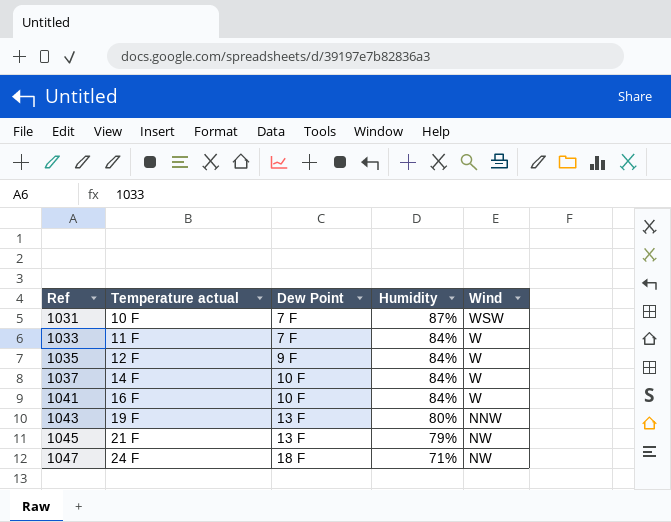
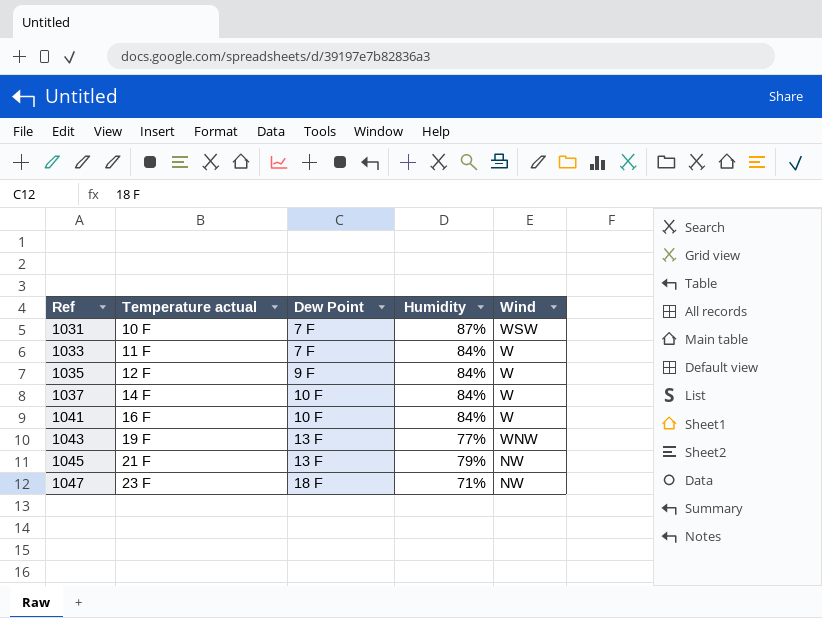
1043 | Humidity: 80% -> 77%
1043 | Wind: NNW -> WNW
1047 | Temperature actual: 24 F -> 23 F

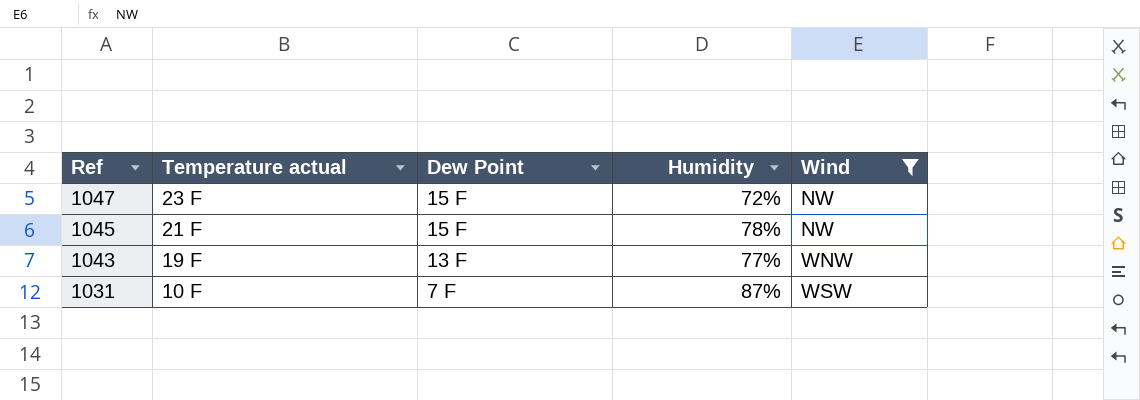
filter: none -> Wind != W
row order: Ref ascending -> Ref descending
1047 | Dew Point: 18 F -> 15 F
1047 | Humidity: 71% -> 72%
1045 | Dew Point: 13 F -> 15 F
1045 | Humidity: 79% -> 78%

